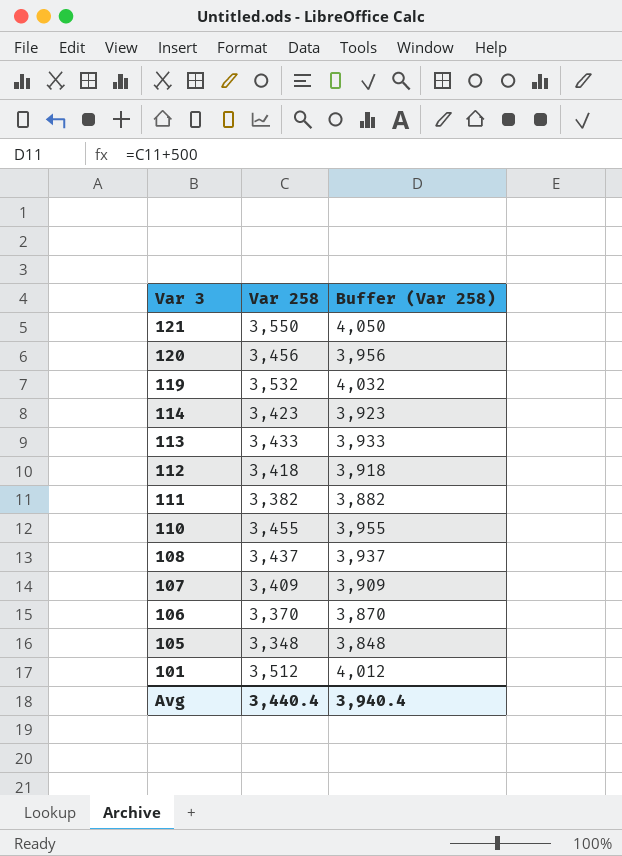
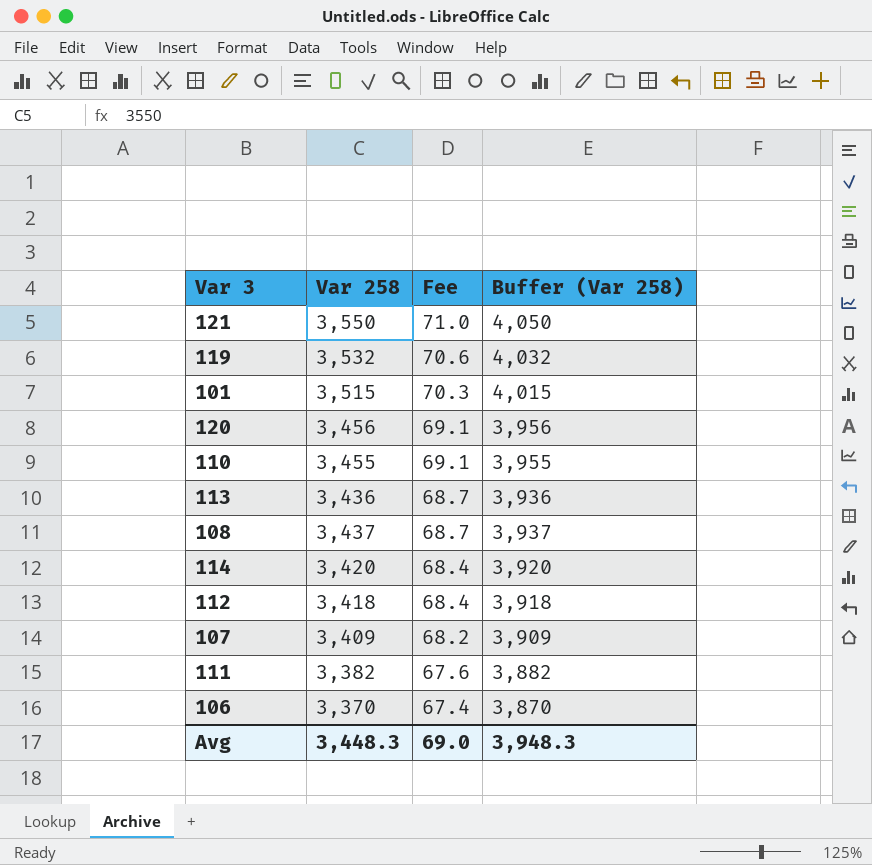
row order: Var 3 descending -> Fee descending
column Fee | formula: none -> [Var 258] * 0.02
row 105: 3,348 | 3,848 -> none
101 | Var 258: 3,512 -> 3,515
101 | Buffer (Var 258): 4,012 -> 4,015
113 | Var 258: 3,433 -> 3,436
113 | Buffer (Var 258): 3,933 -> 3,936
114 | Var 258: 3,423 -> 3,420
114 | Buffer (Var 258): 3,923 -> 3,920
Avg | Var 258: 3,440.4 -> 3,448.3
Avg | Buffer (Var 258): 3,940.4 -> 3,948.3

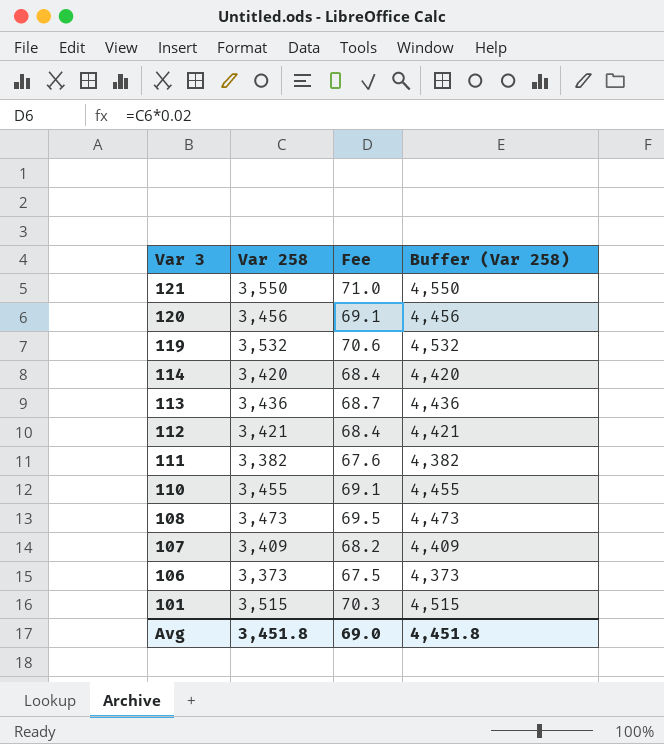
row order: Fee descending -> Var 3 descending
column Buffer (Var 258) | formula: [Var 258] + 500 -> [Var 258] + 1000
112 | Var 258: 3,418 -> 3,421
108 | Var 258: 3,437 -> 3,473
108 | Fee: 68.7 -> 69.5
106 | Var 258: 3,370 -> 3,373
106 | Fee: 67.4 -> 67.5
Avg | Var 258: 3,448.3 -> 3,451.8
Avg | Buffer (Var 258): 3,948.3 -> 4,451.8

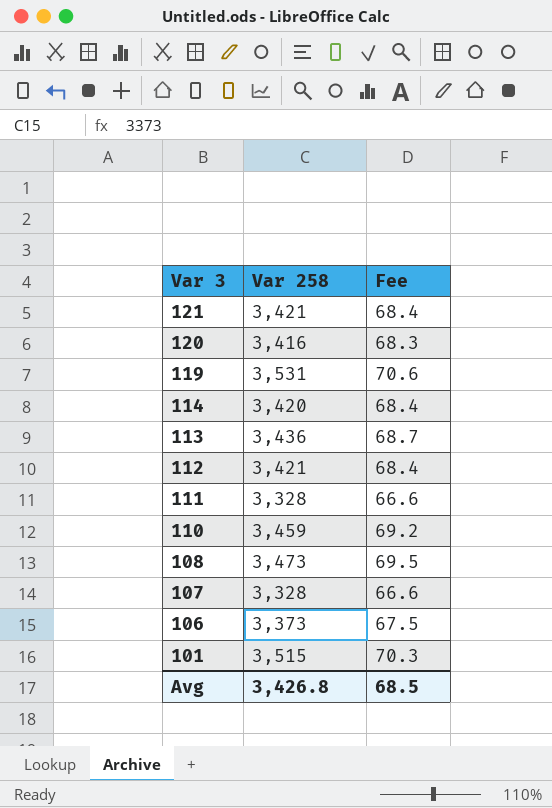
column Buffer (Var 258) | formula: [Var 258] + 1000 -> none
121 | Var 258: 3,550 -> 3,421
121 | Fee: 71.0 -> 68.4
120 | Var 258: 3,456 -> 3,416
120 | Fee: 69.1 -> 68.3
119 | Var 258: 3,532 -> 3,531
111 | Var 258: 3,382 -> 3,328
111 | Fee: 67.6 -> 66.6
110 | Var 258: 3,455 -> 3,459
110 | Fee: 69.1 -> 69.2
107 | Var 258: 3,409 -> 3,328
107 | Fee: 68.2 -> 66.6
Avg | Var 258: 3,451.8 -> 3,426.8
Avg | Fee: 69.0 -> 68.5

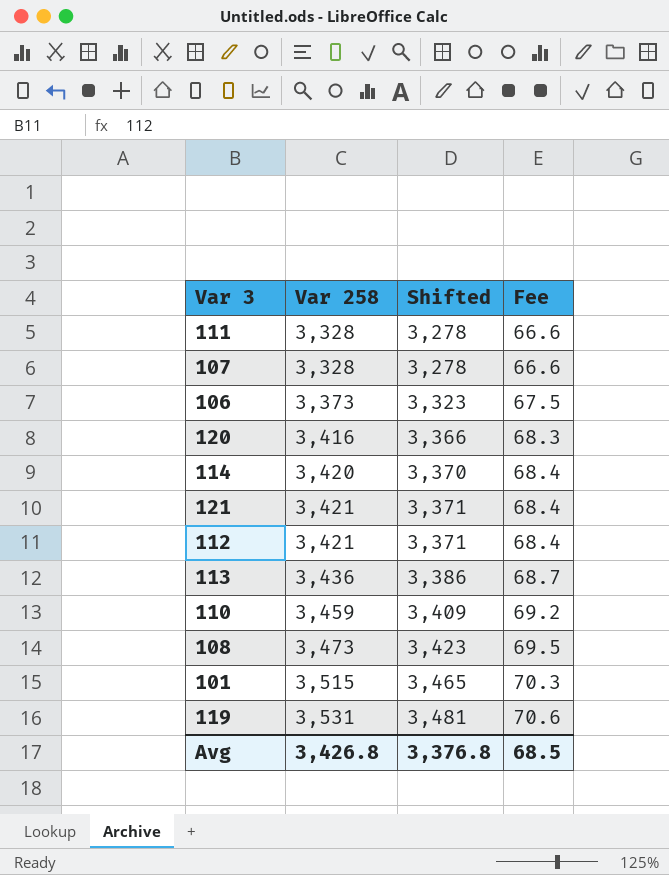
row order: Var 3 descending -> Var 258 ascending
column Shifted | formula: none -> [Var 258] - 50

